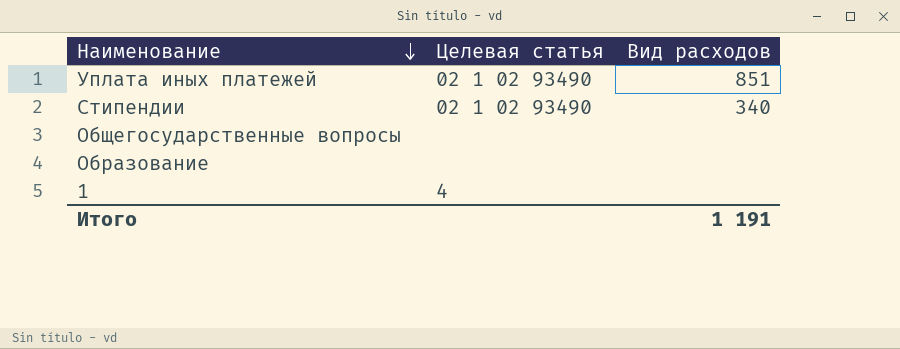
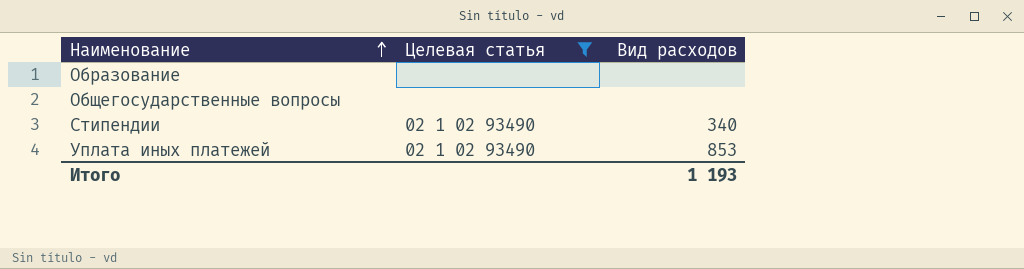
filter: none -> Целевая статья != 4
row order: Наименование descending -> Наименование ascending
Уплата иных платежей | Вид расходов: 851 -> 853
Итого | Вид расходов: 1 191 -> 1 193

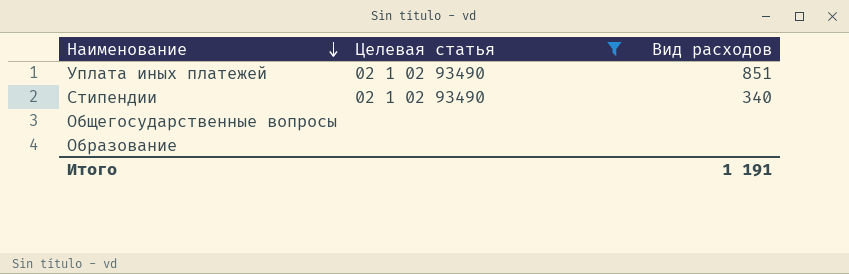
row order: Наименование ascending -> Наименование descending
Уплата иных платежей | Вид расходов: 853 -> 851
Итого | Вид расходов: 1 193 -> 1 191

